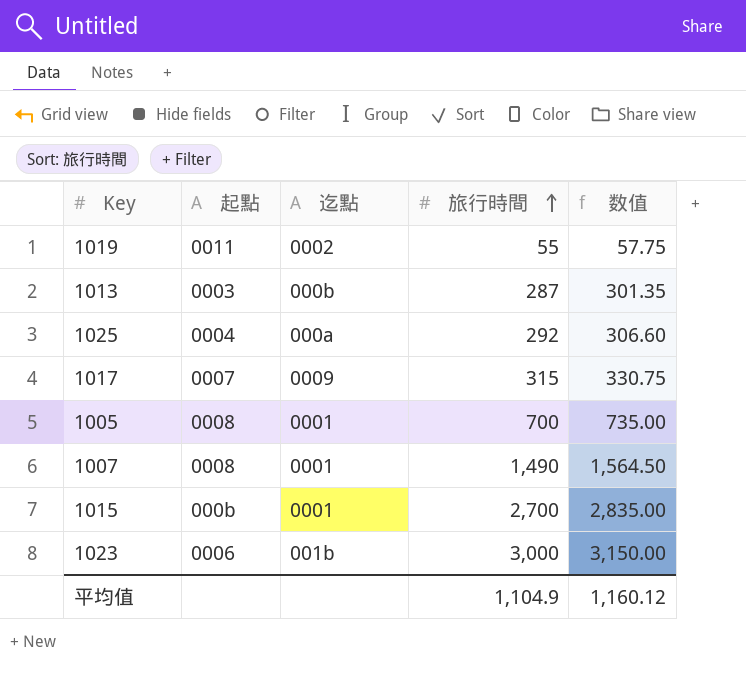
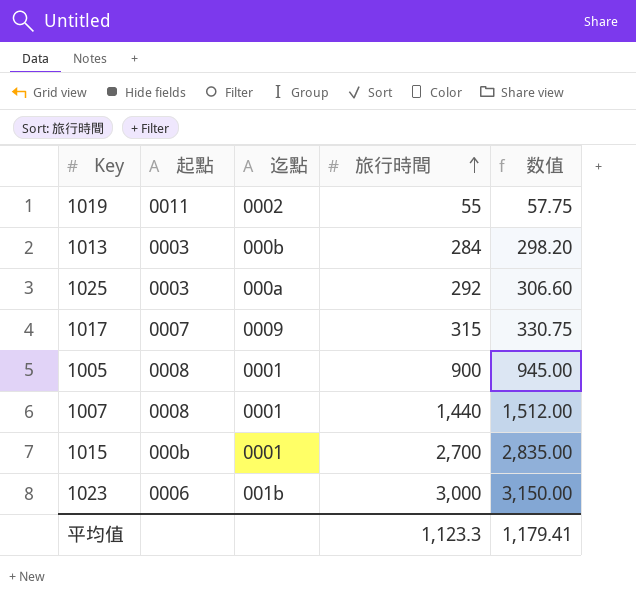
1013 | 旅行時間: 287 -> 284
1013 | 数值: 301.35 -> 298.20
1025 | 起點: 0004 -> 0003
1005 | 旅行時間: 700 -> 900
1005 | 数值: 735.00 -> 945.00
1007 | 旅行時間: 1,490 -> 1,440
1007 | 数值: 1,564.50 -> 1,512.00
平均值 | 旅行時間: 1,104.9 -> 1,123.3
平均值 | 数值: 1,160.12 -> 1,179.41

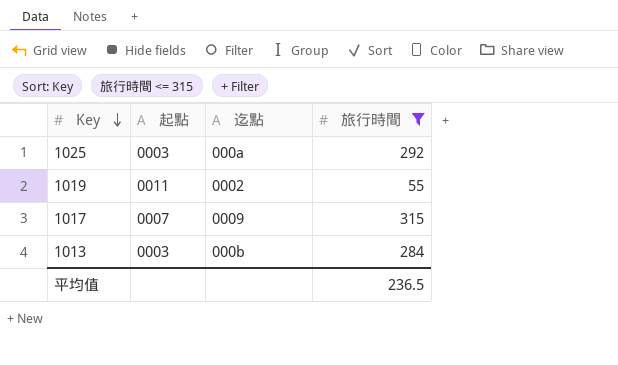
filter: none -> 旅行時間 <= 315
row order: 旅行時間 ascending -> Key descending
column 数值 | formula: [旅行時間] * 1.05 -> none
平均值 | 旅行時間: 1,123.3 -> 236.5

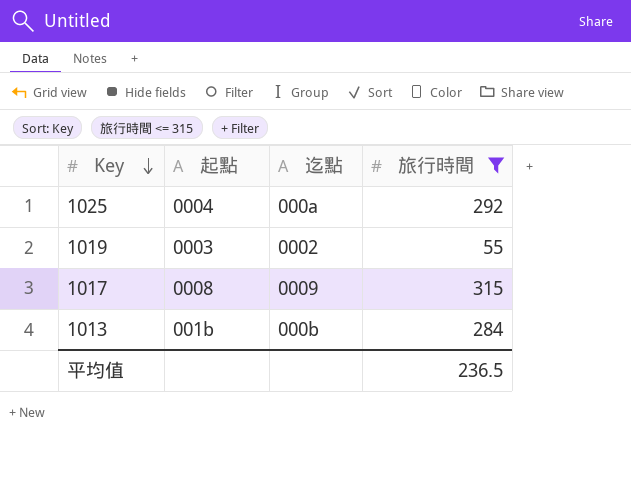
1025 | 起點: 0003 -> 0004
1019 | 起點: 0011 -> 0003
1017 | 起點: 0007 -> 0008
1013 | 起點: 0003 -> 001b

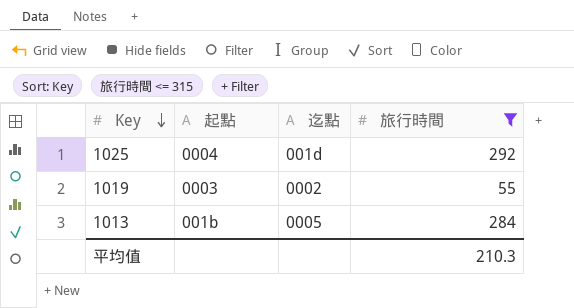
row 1017: 0008 | 0009 | 315 -> none
1025 | 迄點: 000a -> 001d
1013 | 迄點: 000b -> 0005
平均值 | 旅行時間: 236.5 -> 210.3

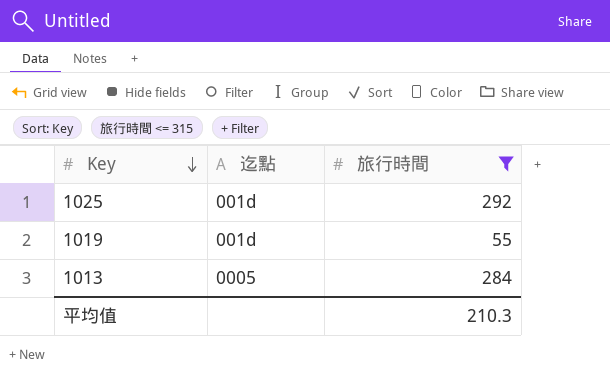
column 起點 | position: 2 -> none
1019 | 迄點: 0002 -> 001d

